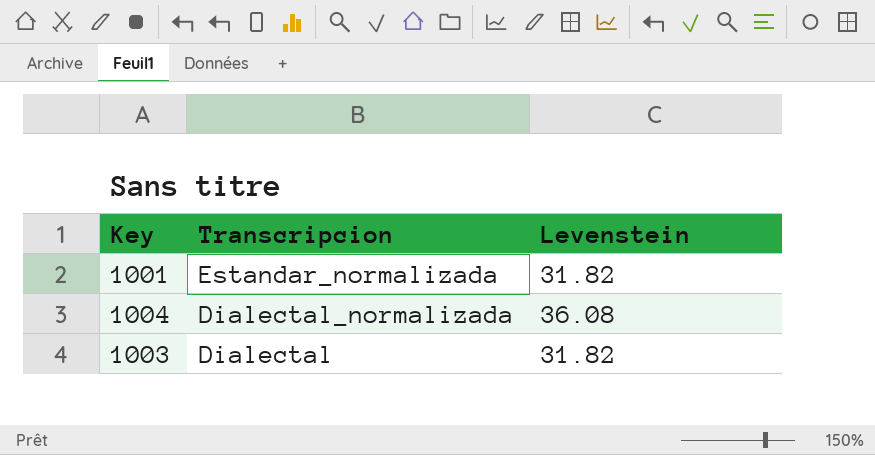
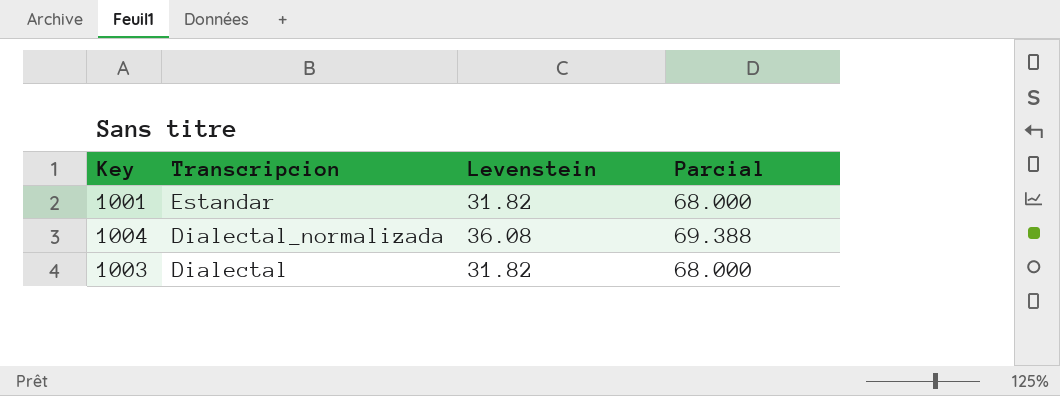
column Parcial | position: none -> 4
1001 | Transcripcion: Estandar_normalizada -> Estandar

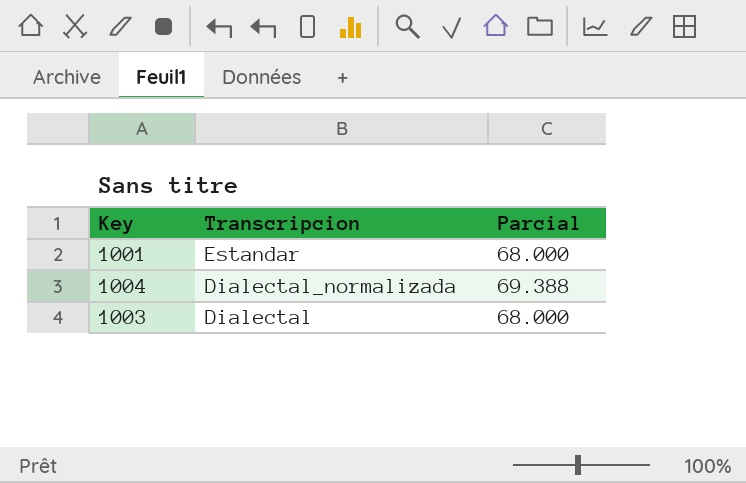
column Levenstein | position: 3 -> none

